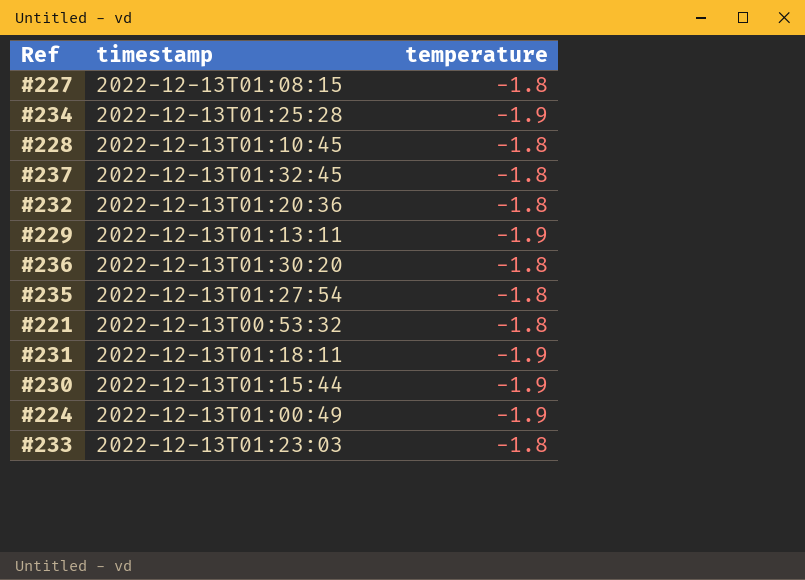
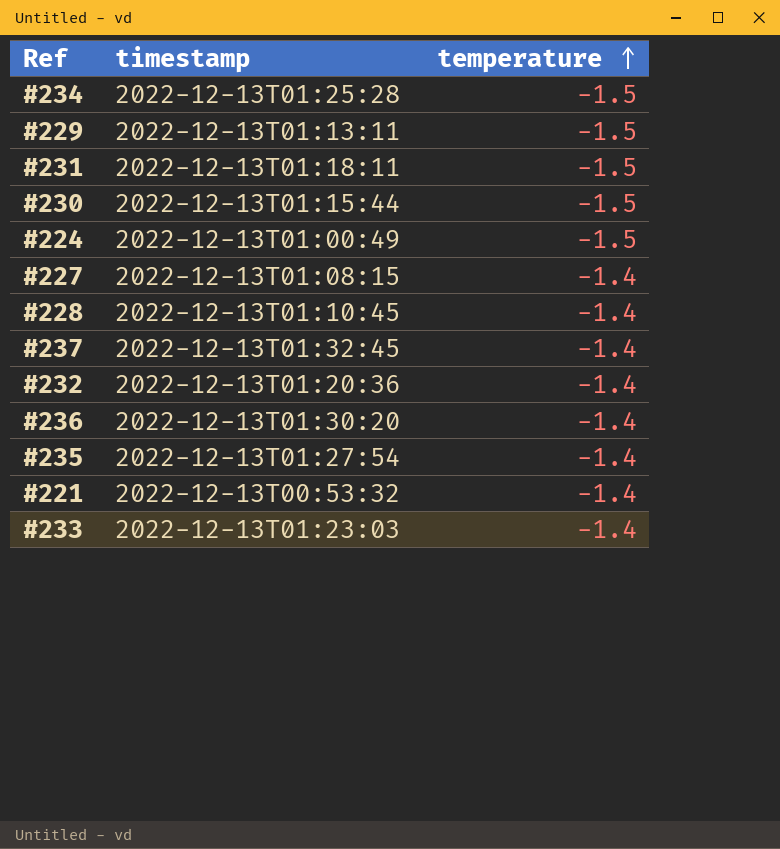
row order: none -> temperature ascending
#234 | temperature: -1.9 -> -1.5
#229 | temperature: -1.9 -> -1.5
#231 | temperature: -1.9 -> -1.5
#230 | temperature: -1.9 -> -1.5
#224 | temperature: -1.9 -> -1.5
#227 | temperature: -1.8 -> -1.4
#228 | temperature: -1.8 -> -1.4
#237 | temperature: -1.8 -> -1.4
#232 | temperature: -1.8 -> -1.4
#236 | temperature: -1.8 -> -1.4
#235 | temperature: -1.8 -> -1.4
#221 | temperature: -1.8 -> -1.4
#233 | temperature: -1.8 -> -1.4

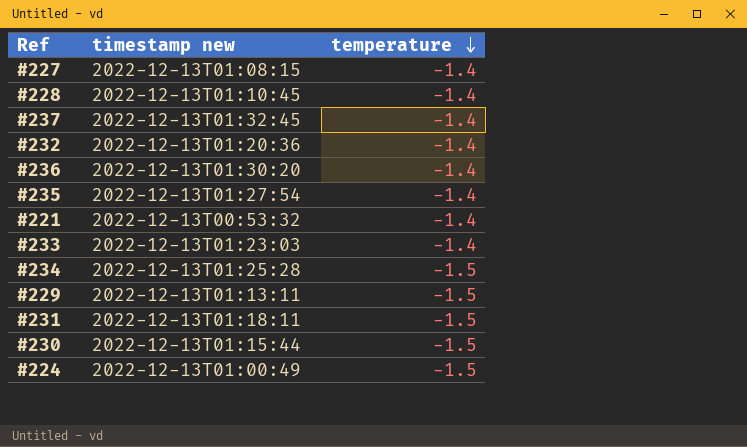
row order: temperature ascending -> temperature descending
column name: timestamp -> timestamp new

